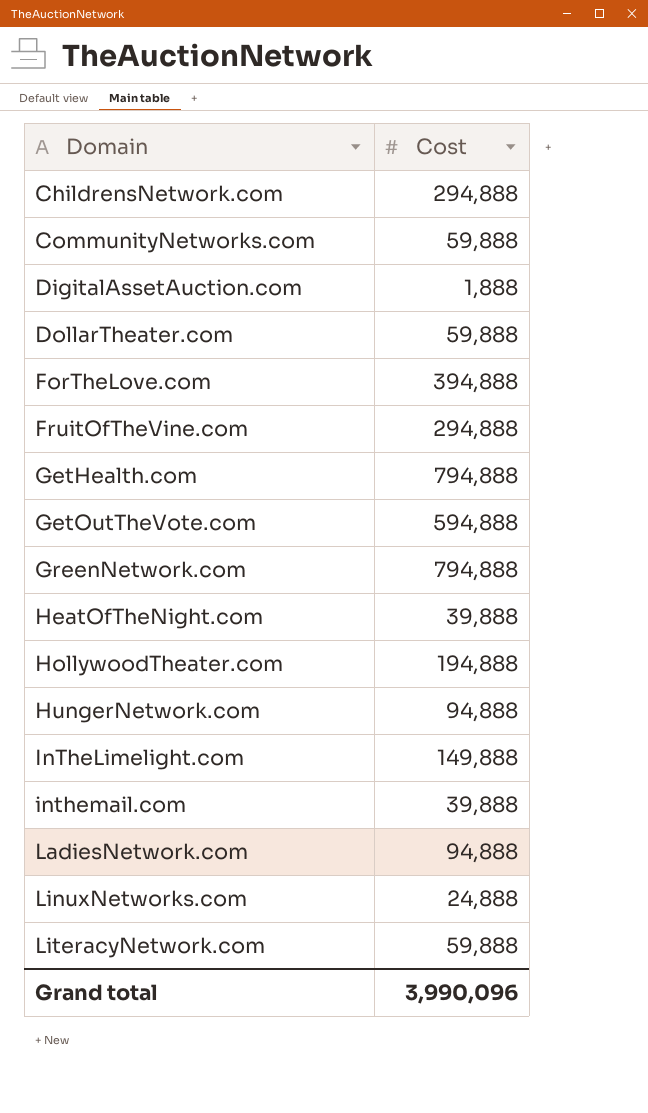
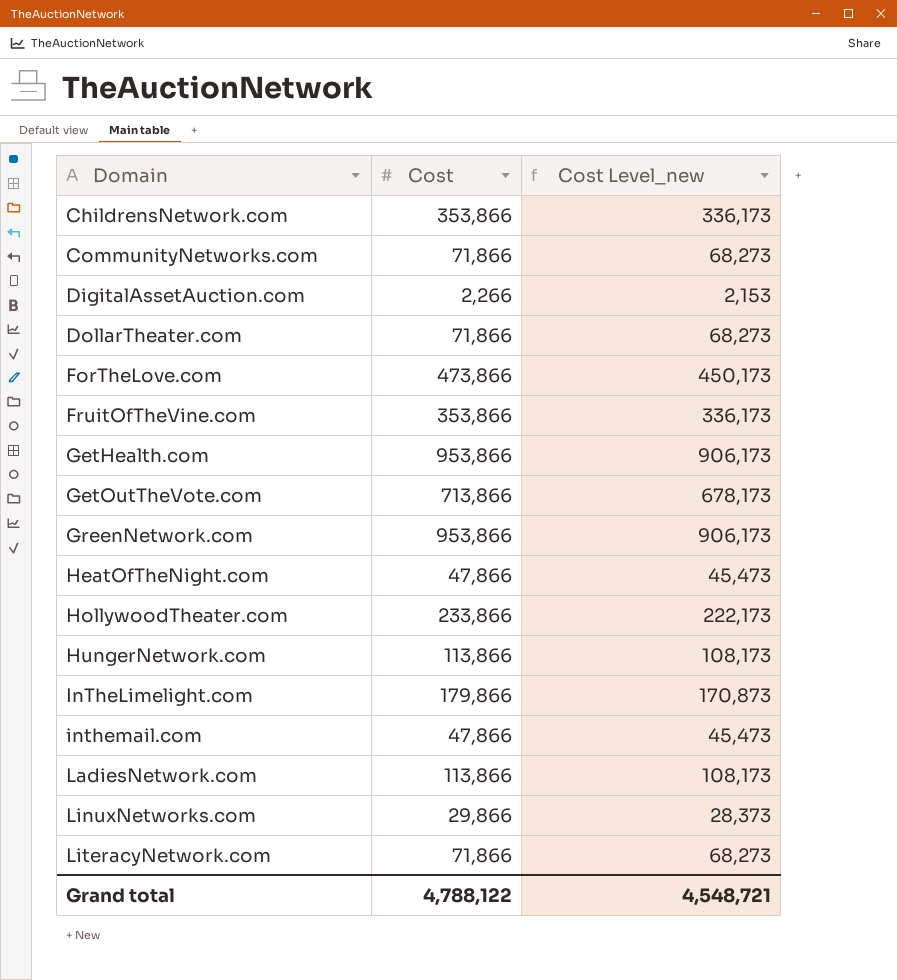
column Cost Level_new | formula: none -> [Cost] * 0.95
ChildrensNetwork.com | Cost: 294,888 -> 353,866
CommunityNetworks.com | Cost: 59,888 -> 71,866
DigitalAssetAuction.com | Cost: 1,888 -> 2,266
DollarTheater.com | Cost: 59,888 -> 71,866
ForTheLove.com | Cost: 394,888 -> 473,866
FruitOfTheVine.com | Cost: 294,888 -> 353,866
GetHealth.com | Cost: 794,888 -> 953,866
GetOutTheVote.com | Cost: 594,888 -> 713,866
GreenNetwork.com | Cost: 794,888 -> 953,866
HeatOfTheNight.com | Cost: 39,888 -> 47,866
HollywoodTheater.com | Cost: 194,888 -> 233,866
HungerNetwork.com | Cost: 94,888 -> 113,866
InTheLimelight.com | Cost: 149,888 -> 179,866
inthemail.com | Cost: 39,888 -> 47,866
LadiesNetwork.com | Cost: 94,888 -> 113,866
LinuxNetworks.com | Cost: 24,888 -> 29,866
LiteracyNetwork.com | Cost: 59,888 -> 71,866
Grand total | Cost: 3,990,096 -> 4,788,122

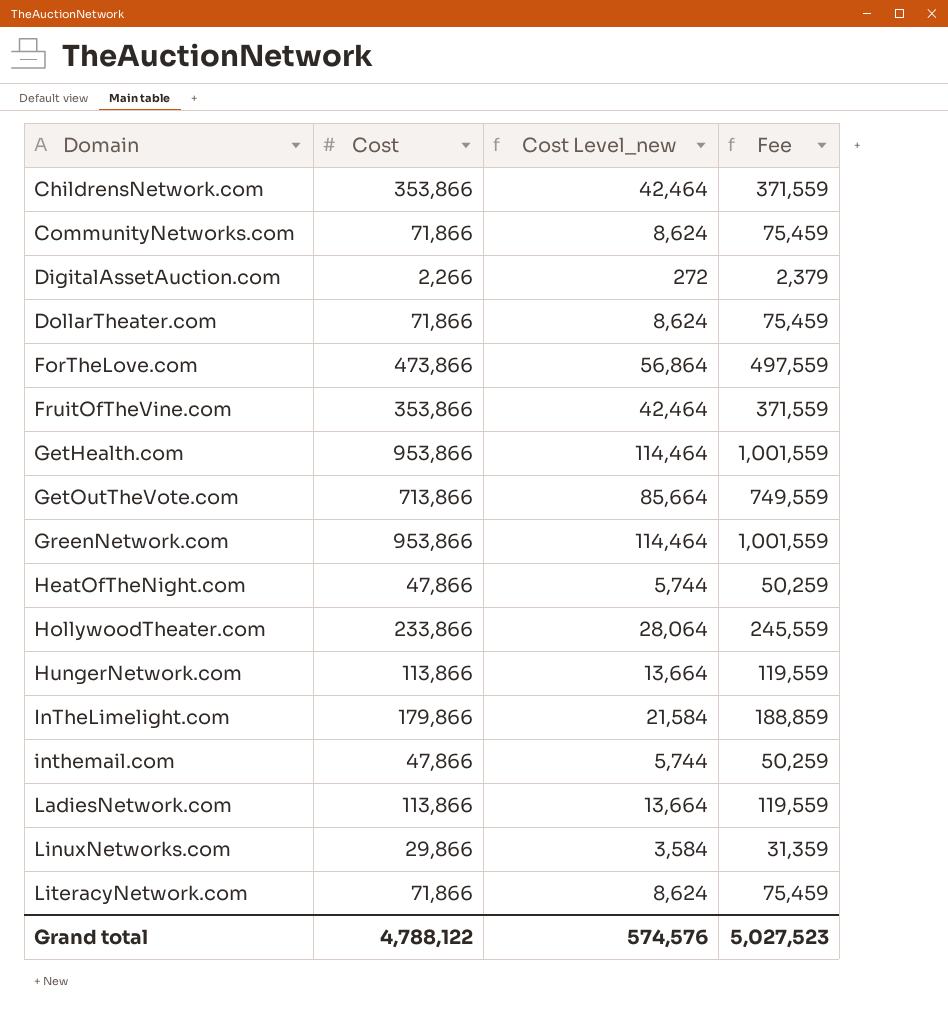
column Cost Level_new | formula: [Cost] * 0.95 -> [Cost] * 0.12
column Fee | formula: none -> [Cost] * 1.05
Grand total | Cost Level_new: 4,548,721 -> 574,576

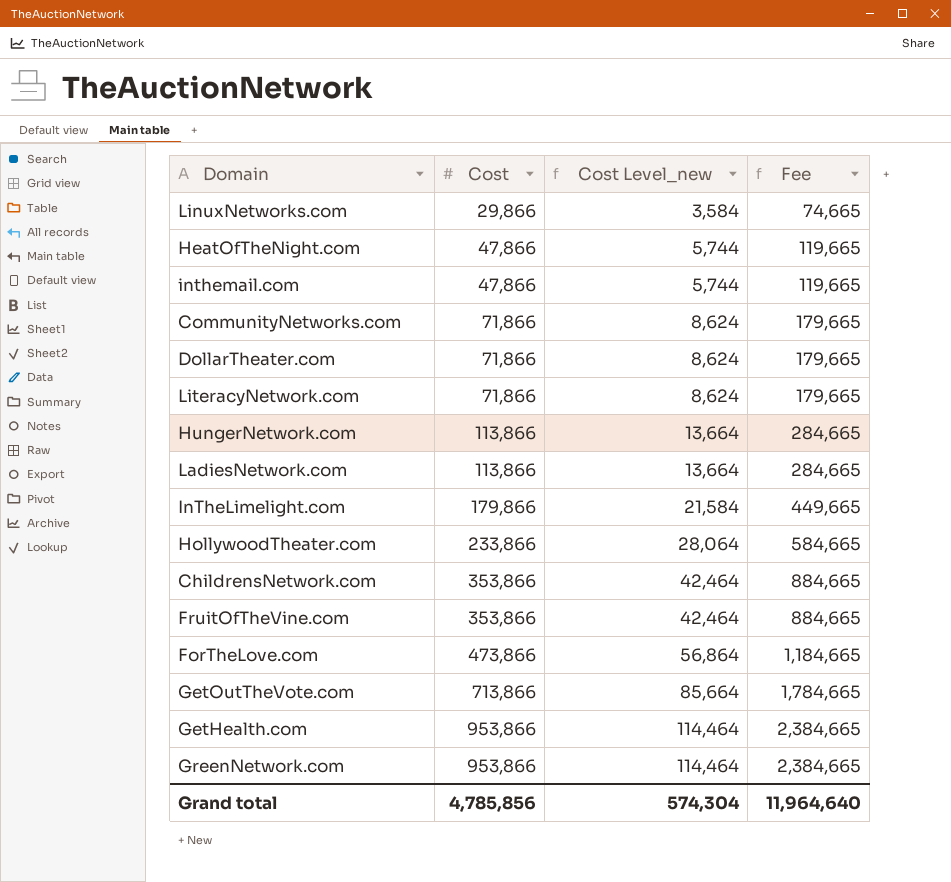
row order: Domain ascending -> Cost ascending
column Fee | formula: [Cost] * 1.05 -> [Cost] * 2.5
row DigitalAssetAuction.com: 2,266 | 272 | 2,379 -> none
Grand total | Cost: 4,788,122 -> 4,785,856
Grand total | Cost Level_new: 574,576 -> 574,304
Grand total | Fee: 5,027,523 -> 11,964,640

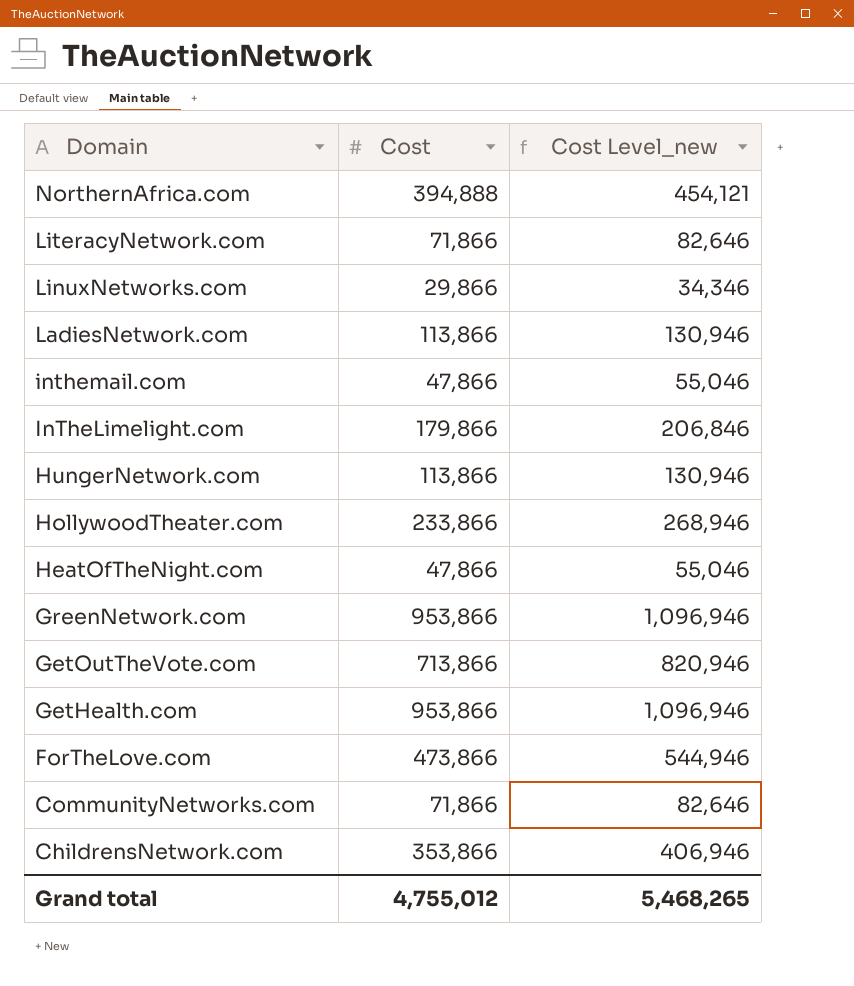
row order: Cost ascending -> Domain descending
column Fee | formula: [Cost] * 2.5 -> none
column Cost Level_new | formula: [Cost] * 0.12 -> [Cost] * 1.15
row DollarTheater.com: 71,866 | 8,624 | 179,665 -> none
row FruitOfTheVine.com: 353,866 | 42,464 | 884,665 -> none
row NorthernAfrica.com: none -> 394,888 | 454,121
Grand total | Cost: 4,785,856 -> 4,755,012
Grand total | Cost Level_new: 574,304 -> 5,468,265

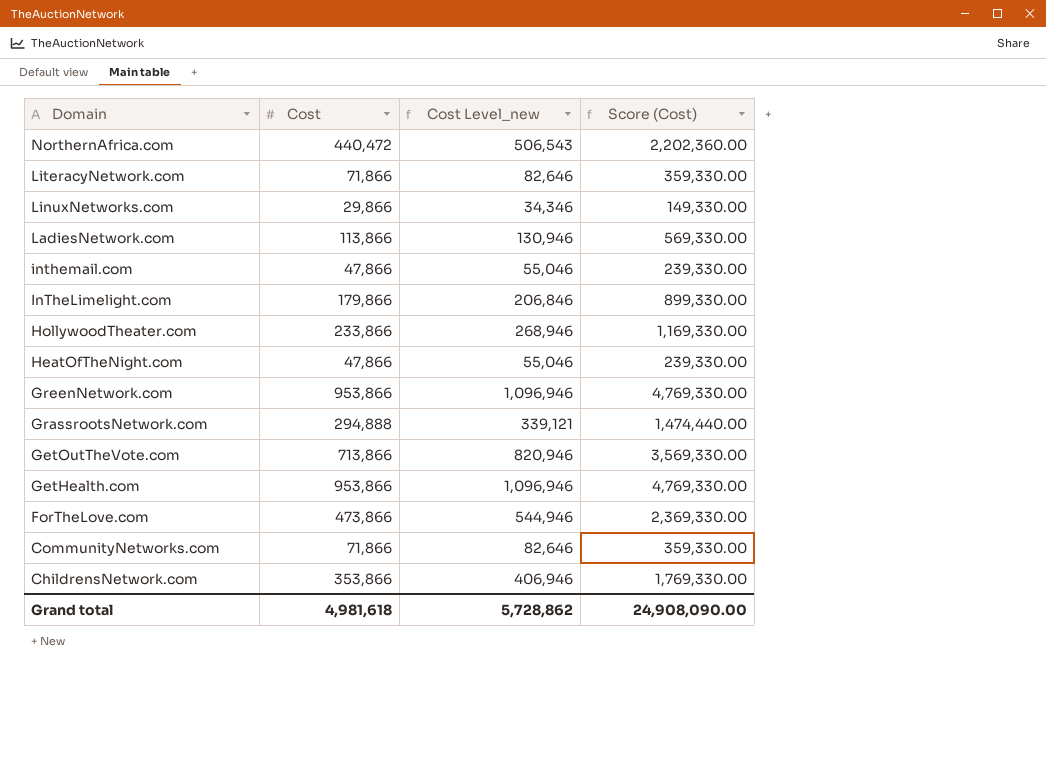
column Score (Cost) | formula: none -> [Cost] * 5
row HungerNetwork.com: 113,866 | 130,946 -> none
NorthernAfrica.com | Cost: 394,888 -> 440,472
NorthernAfrica.com | Cost Level_new: 454,121 -> 506,543
row GrassrootsNetwork.com: none -> 294,888 | 339,121 | 1,474,440.00
Grand total | Cost: 4,755,012 -> 4,981,618
Grand total | Cost Level_new: 5,468,265 -> 5,728,862

